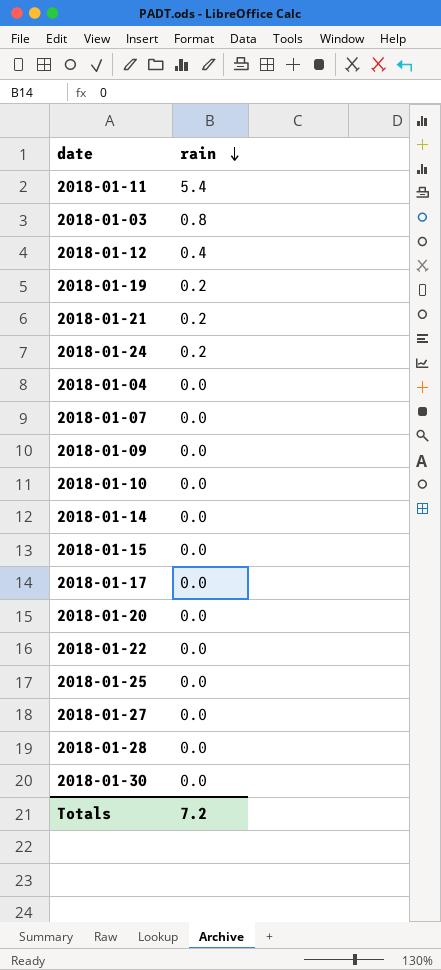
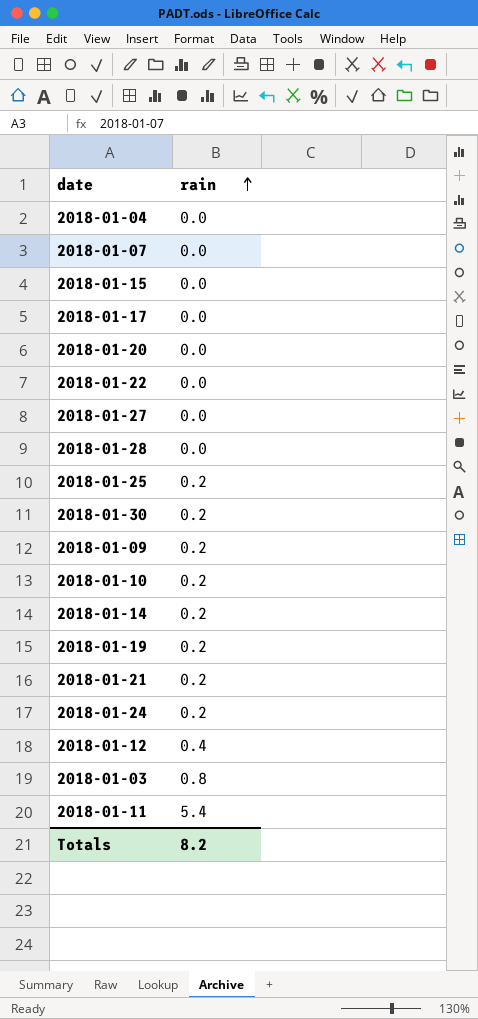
row order: rain descending -> rain ascending
2018-01-25 | rain: 0.0 -> 0.2
2018-01-30 | rain: 0.0 -> 0.2
2018-01-09 | rain: 0.0 -> 0.2
2018-01-10 | rain: 0.0 -> 0.2
2018-01-14 | rain: 0.0 -> 0.2
Totals | rain: 7.2 -> 8.2

